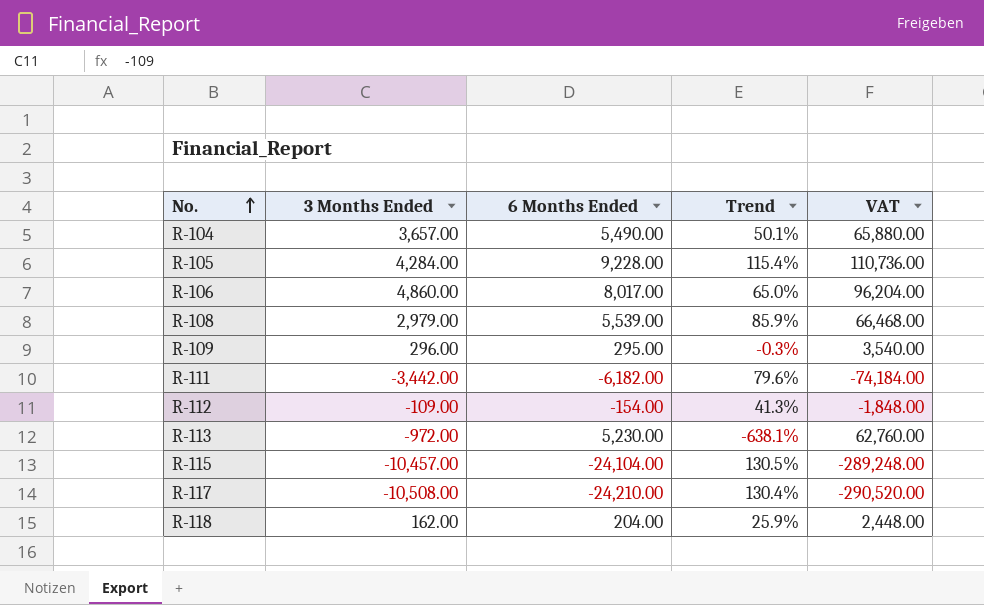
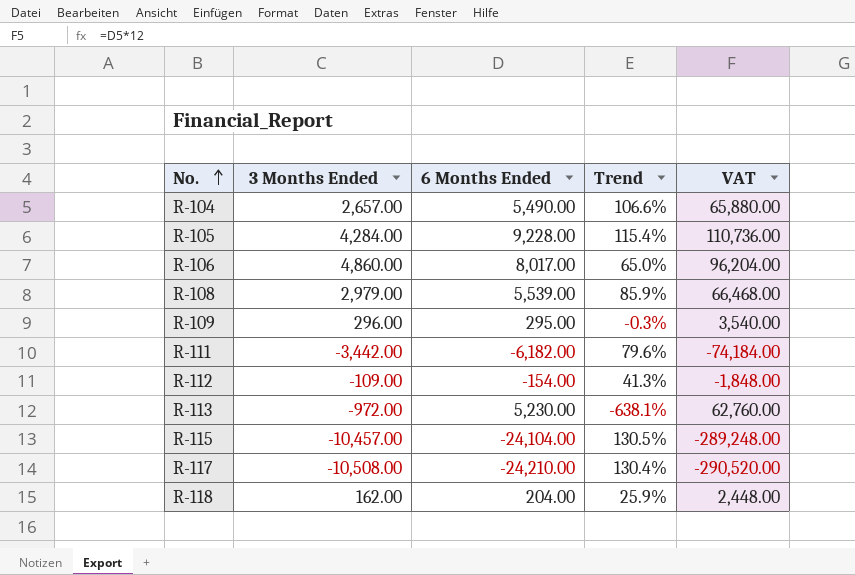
R-104 | 3 Months Ended: 3,657.00 -> 2,657.00
R-104 | Trend: 50.1% -> 106.6%

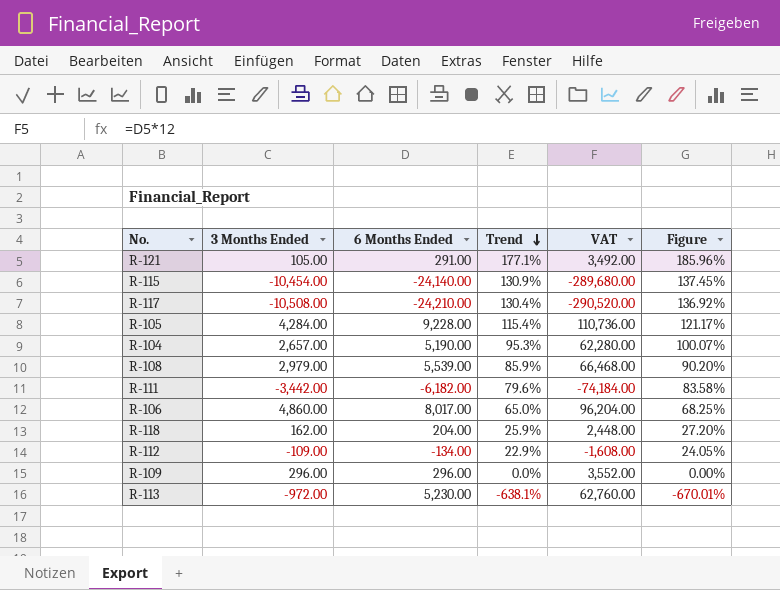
row order: No. ascending -> Trend descending
column Figure | formula: none -> [Trend] * 1.05
row R-121: none -> 105.00 | 291.00 | 177.1% | 3,492.00 | 185.96%
R-115 | 3 Months Ended: -10,457.00 -> -10,454.00
R-115 | 6 Months Ended: -24,104.00 -> -24,140.00
R-115 | Trend: 130.5% -> 130.9%
R-115 | VAT: -289,248.00 -> -289,680.00
R-104 | 6 Months Ended: 5,490.00 -> 5,190.00
R-104 | Trend: 106.6% -> 95.3%
R-104 | VAT: 65,880.00 -> 62,280.00
R-112 | 6 Months Ended: -154.00 -> -134.00
R-112 | Trend: 41.3% -> 22.9%
R-112 | VAT: -1,848.00 -> -1,608.00
R-109 | 6 Months Ended: 295.00 -> 296.00
R-109 | Trend: -0.3% -> 0.0%
R-109 | VAT: 3,540.00 -> 3,552.00

